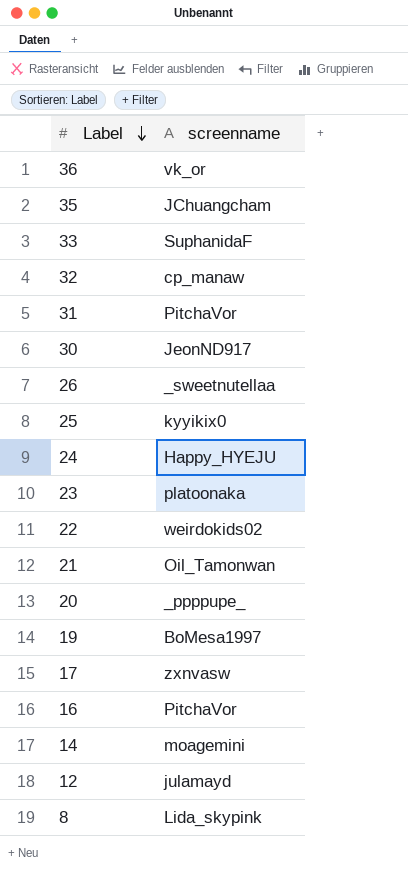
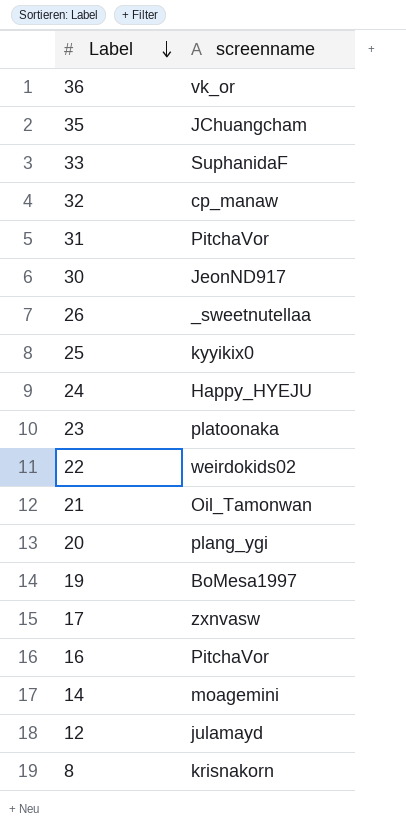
20 | screenname: _ppppupe_ -> plang_ygi
8 | screenname: Lida_skypink -> krisnakorn

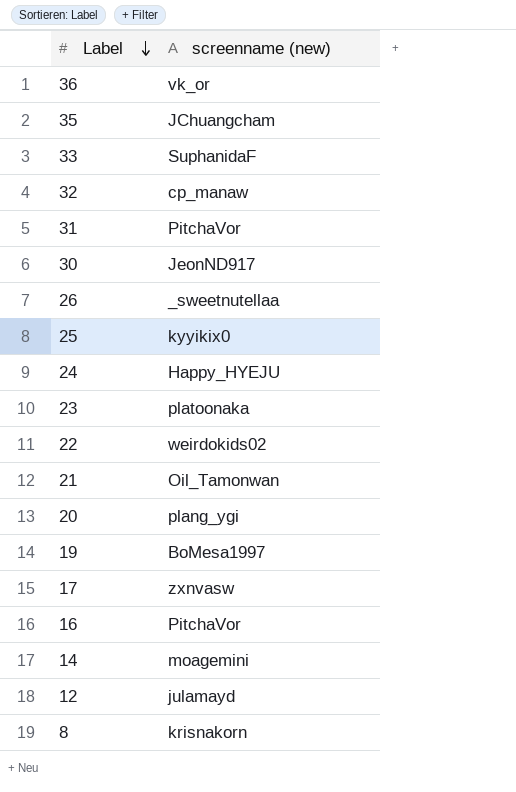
column name: screenname -> screenname (new)

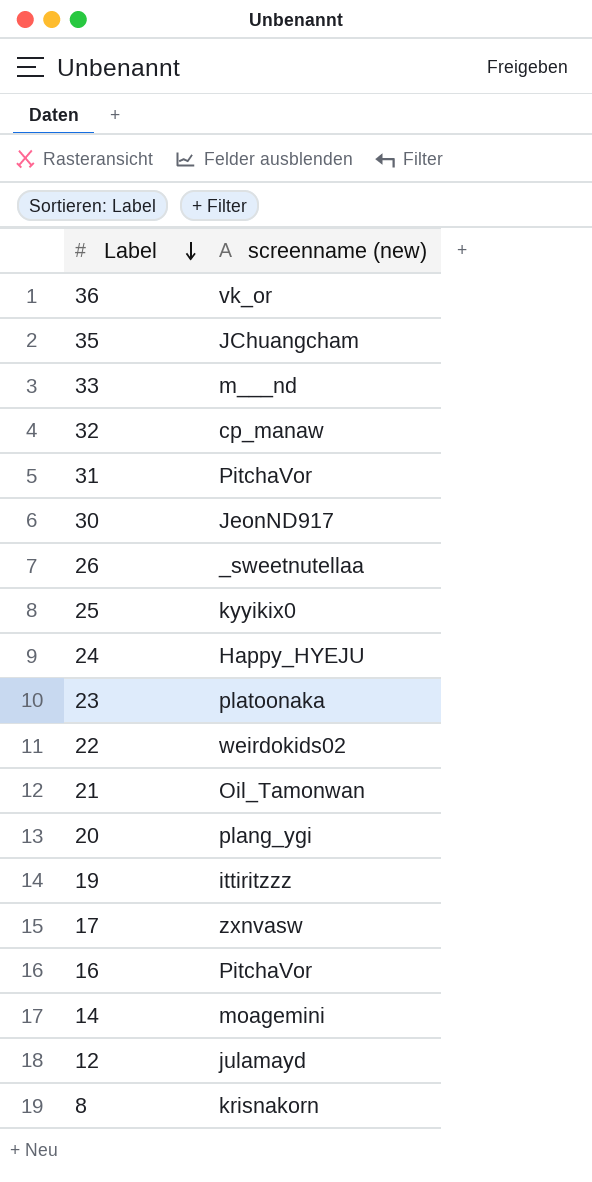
33 | screenname (new): SuphanidaF -> m___nd
19 | screenname (new): BoMesa1997 -> ittiritzzz

